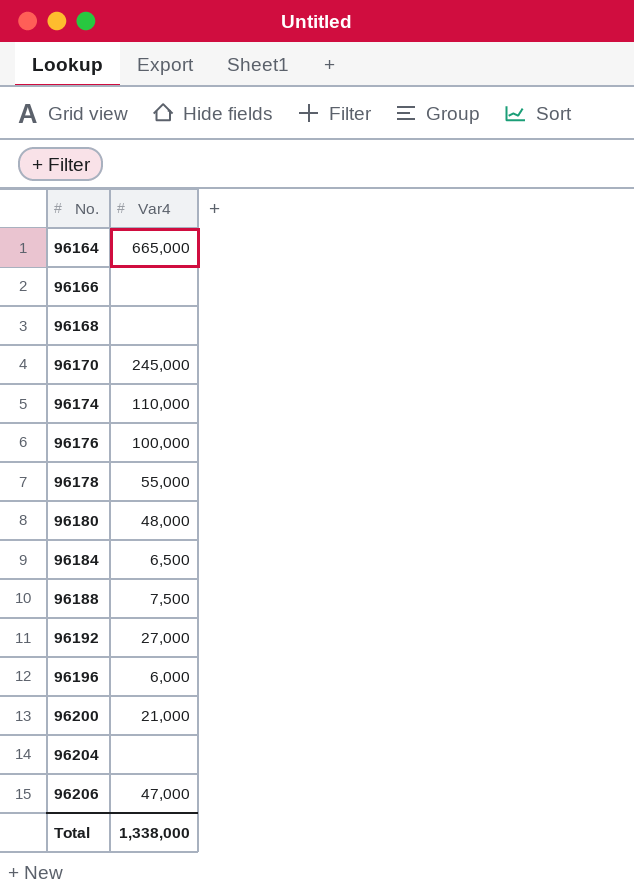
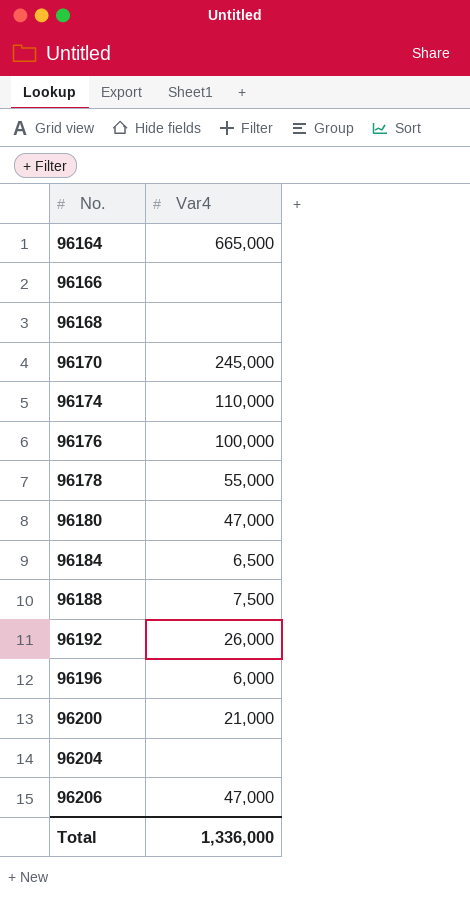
96180 | Var4: 48,000 -> 47,000
96192 | Var4: 27,000 -> 26,000
Total | Var4: 1,338,000 -> 1,336,000

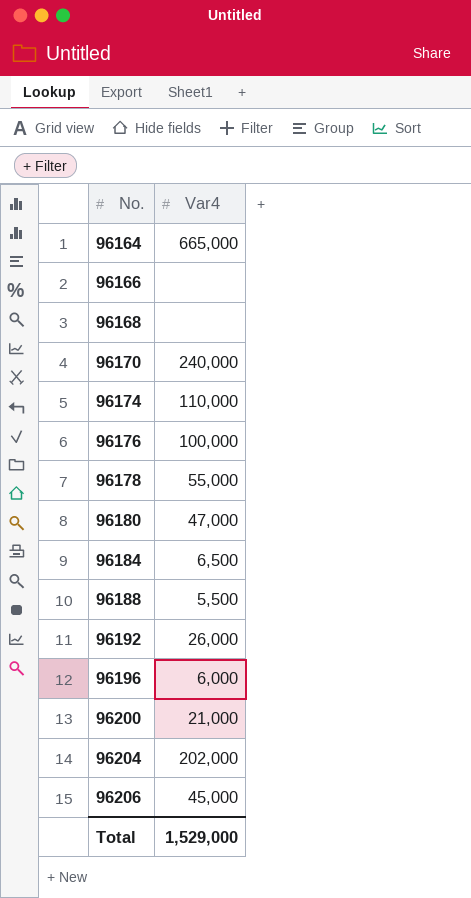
96170 | Var4: 245,000 -> 240,000
96188 | Var4: 7,500 -> 5,500
96204 | Var4: none -> 202,000
96206 | Var4: 47,000 -> 45,000
Total | Var4: 1,336,000 -> 1,529,000

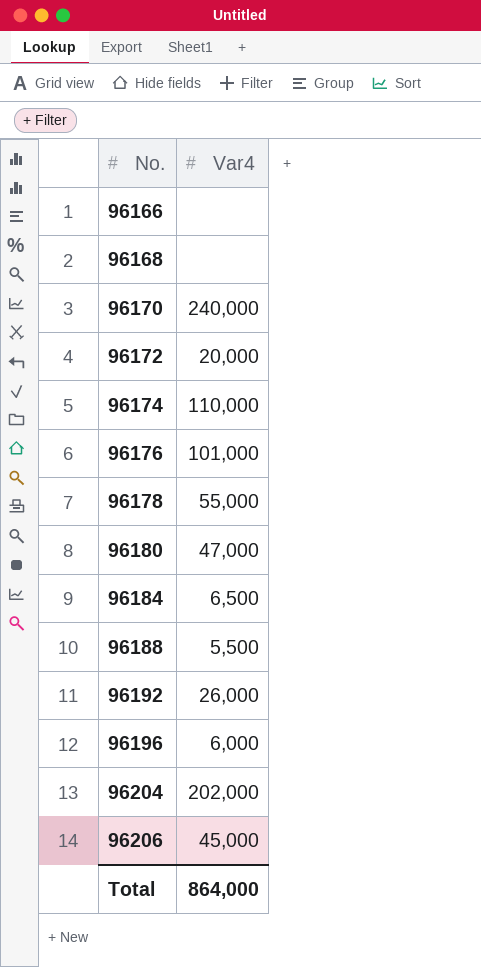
row 96164: 665,000 -> none
row 96200: 21,000 -> none
row 96172: none -> 20,000
96176 | Var4: 100,000 -> 101,000
Total | Var4: 1,529,000 -> 864,000

